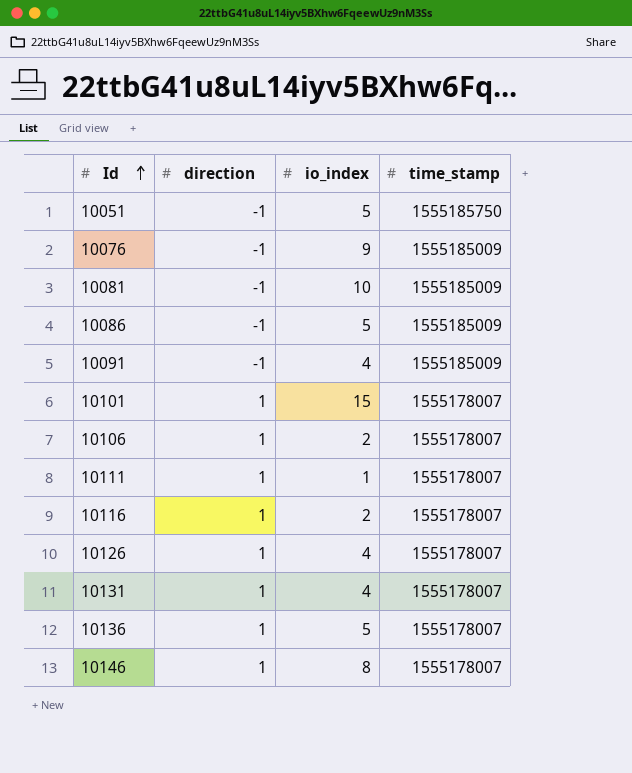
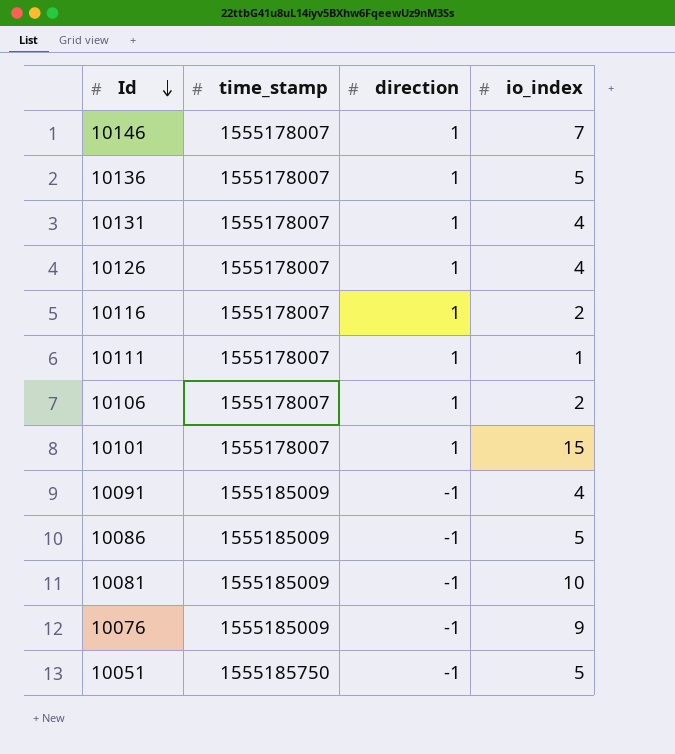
row order: Id ascending -> Id descending
column time_stamp | position: 4 -> 2
10146 | io_index: 8 -> 7

